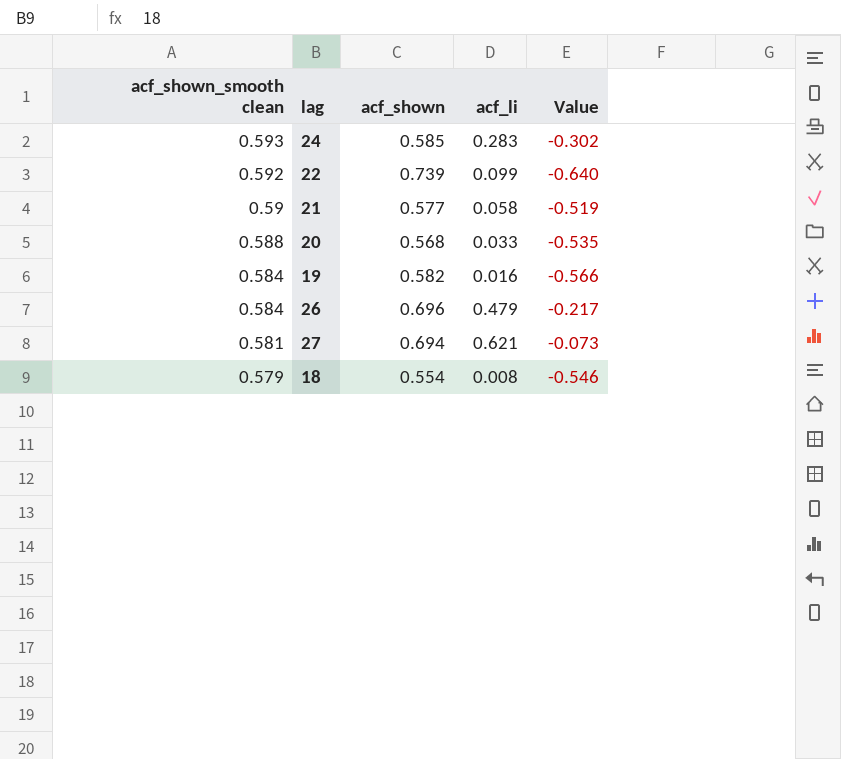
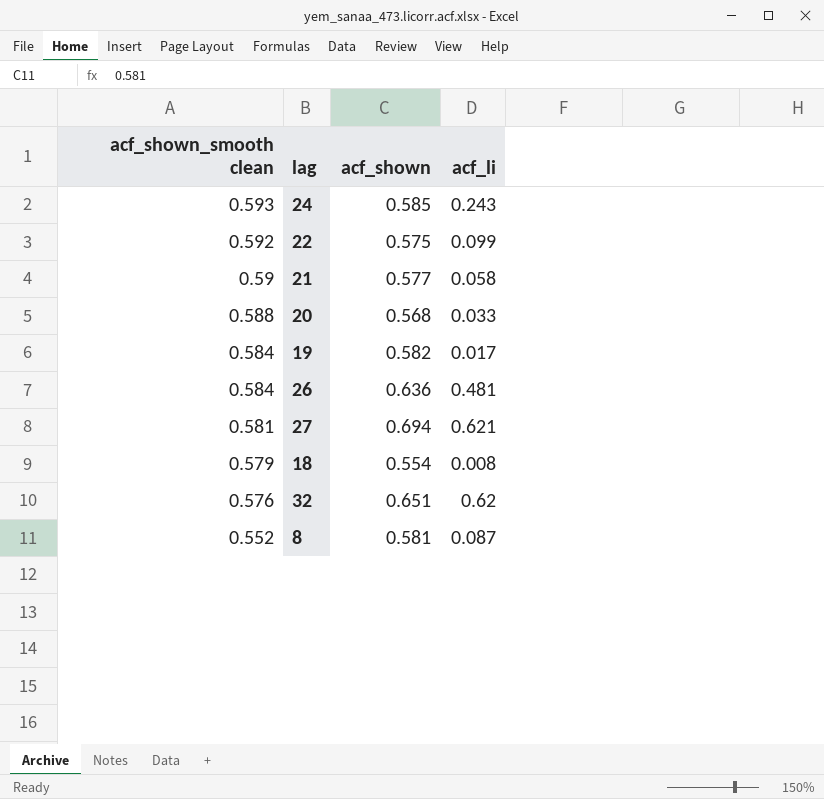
column Value | formula: [acf_li] - [acf_shown] -> none
24 | acf_li: 0.283 -> 0.243
22 | acf_shown: 0.739 -> 0.575
19 | acf_li: 0.016 -> 0.017
26 | acf_shown: 0.696 -> 0.636
26 | acf_li: 0.479 -> 0.481
row 32: none -> 0.576 | 0.651 | 0.62
row 8: none -> 0.552 | 0.581 | 0.087

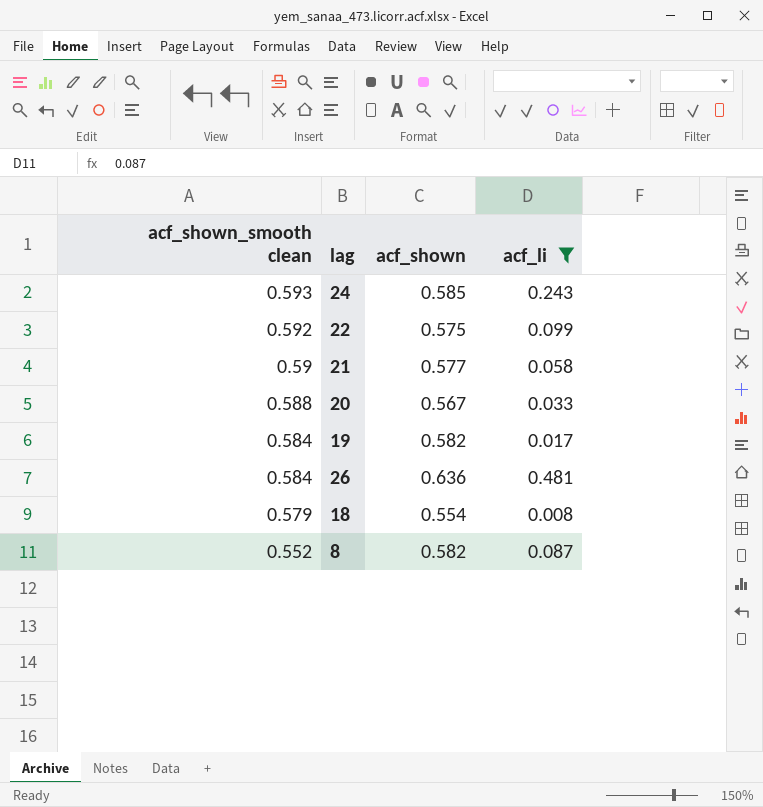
filter: none -> acf_li <= 0.481
20 | acf_shown: 0.568 -> 0.567
8 | acf_shown: 0.581 -> 0.582

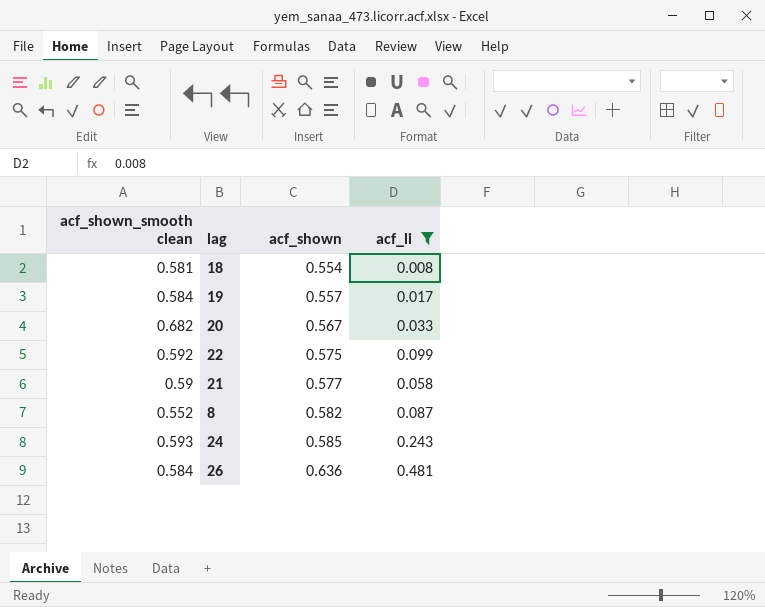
row order: acf_shown_smooth clean descending -> acf_shown ascending
18 | acf_shown_smooth clean: 0.579 -> 0.581
19 | acf_shown: 0.582 -> 0.557
20 | acf_shown_smooth clean: 0.588 -> 0.682

